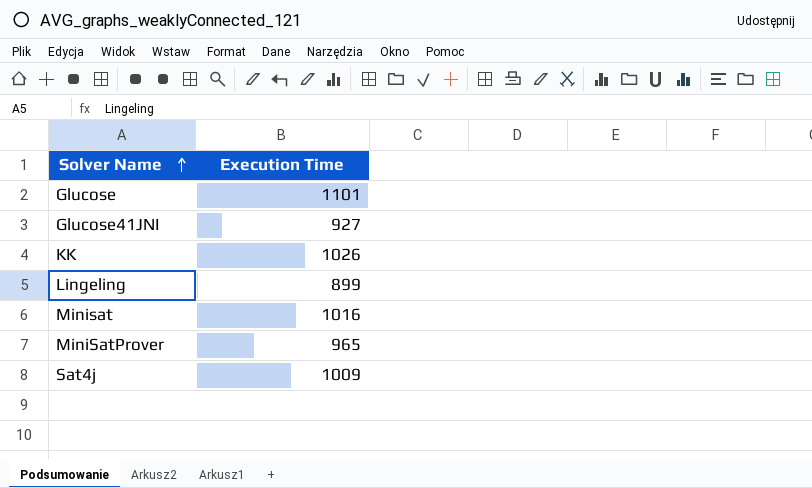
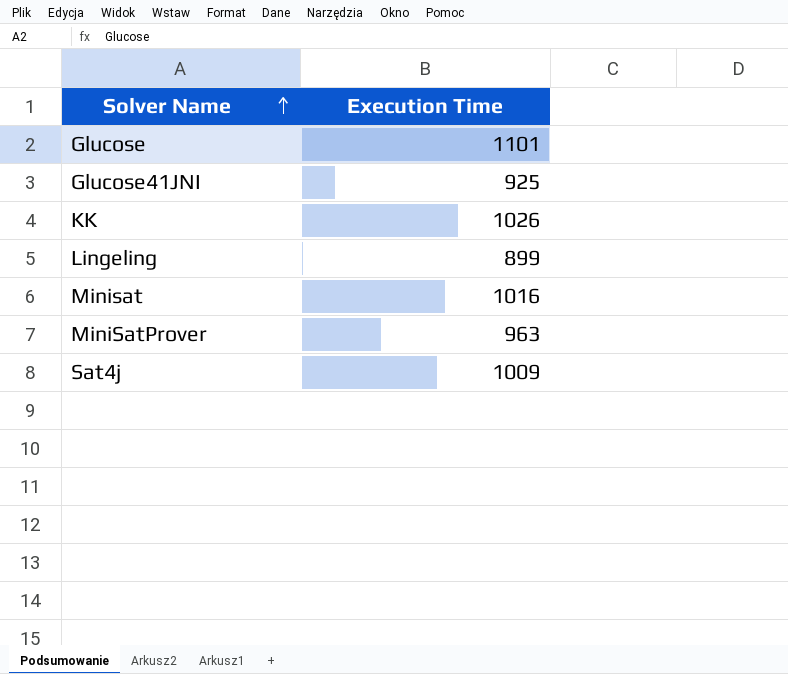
Glucose41JNI | Execution Time: 927 -> 925
MiniSatProver | Execution Time: 965 -> 963

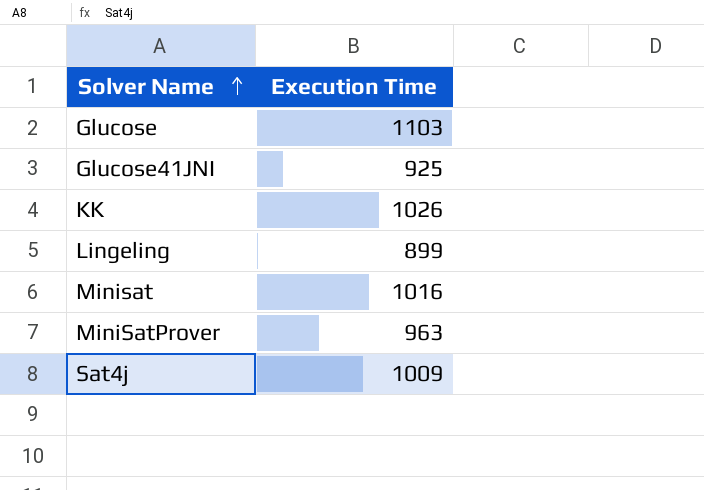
Glucose | Execution Time: 1101 -> 1103

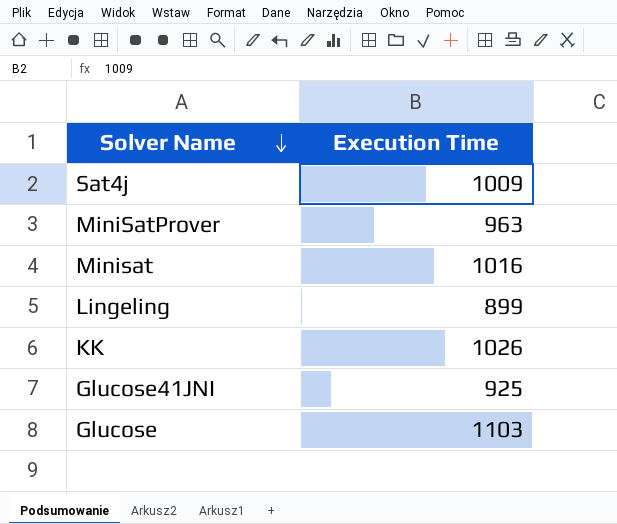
row order: Solver Name ascending -> Solver Name descending

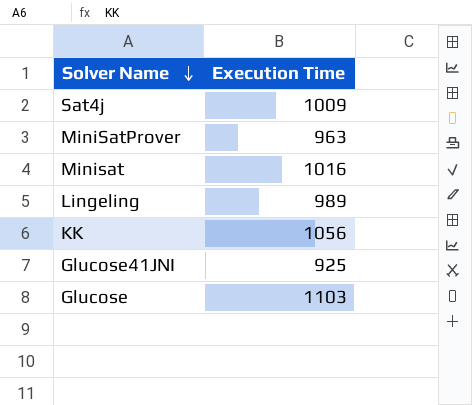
Lingeling | Execution Time: 899 -> 989
KK | Execution Time: 1026 -> 1056

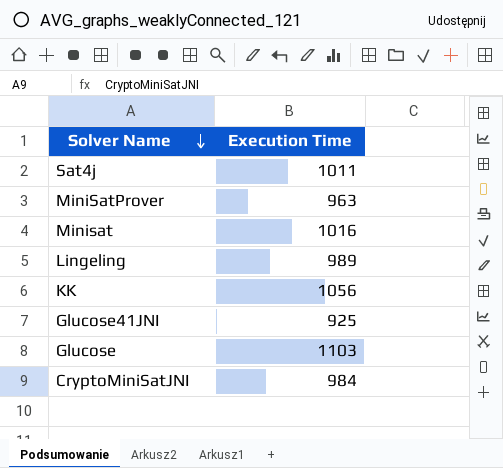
Sat4j | Execution Time: 1009 -> 1011
row CryptoMiniSatJNI: none -> 984

